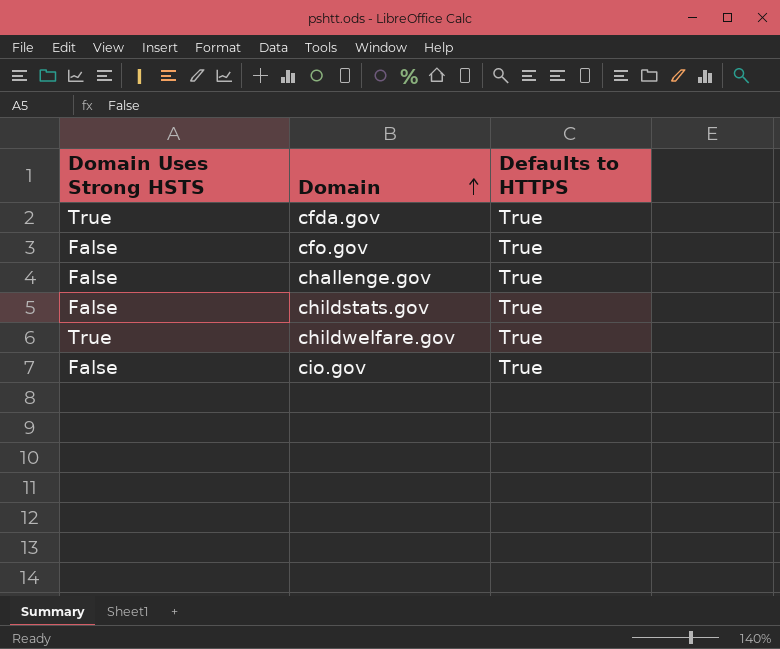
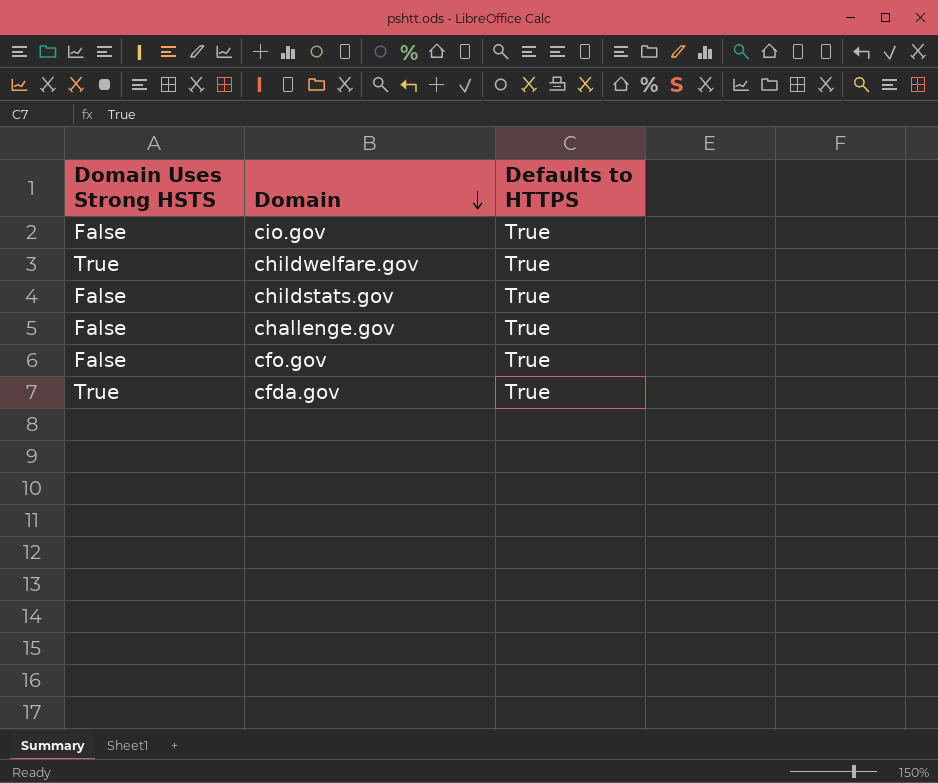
row order: Domain ascending -> Domain descending

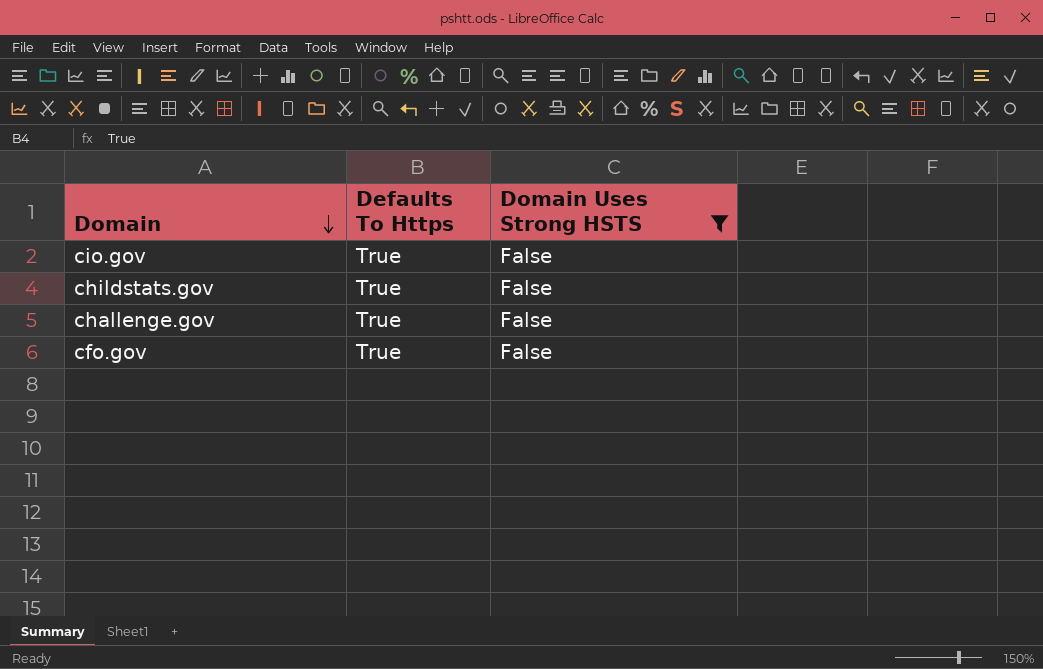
filter: none -> Domain Uses Strong HSTS = False
column name: Defaults to HTTPS -> Defaults To Https
column Domain Uses Strong HSTS | position: 1 -> 3

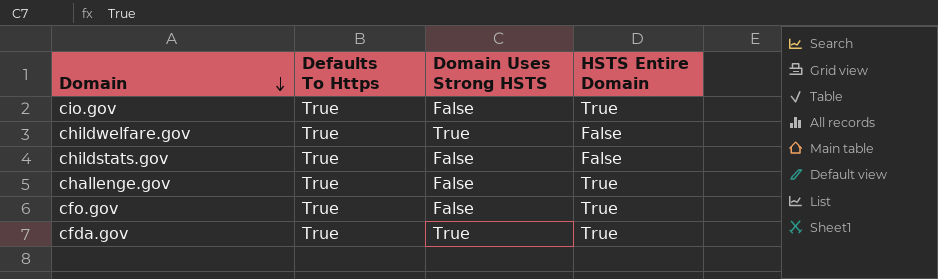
filter: Domain Uses Strong HSTS = False -> none
column HSTS Entire Domain | position: none -> 4

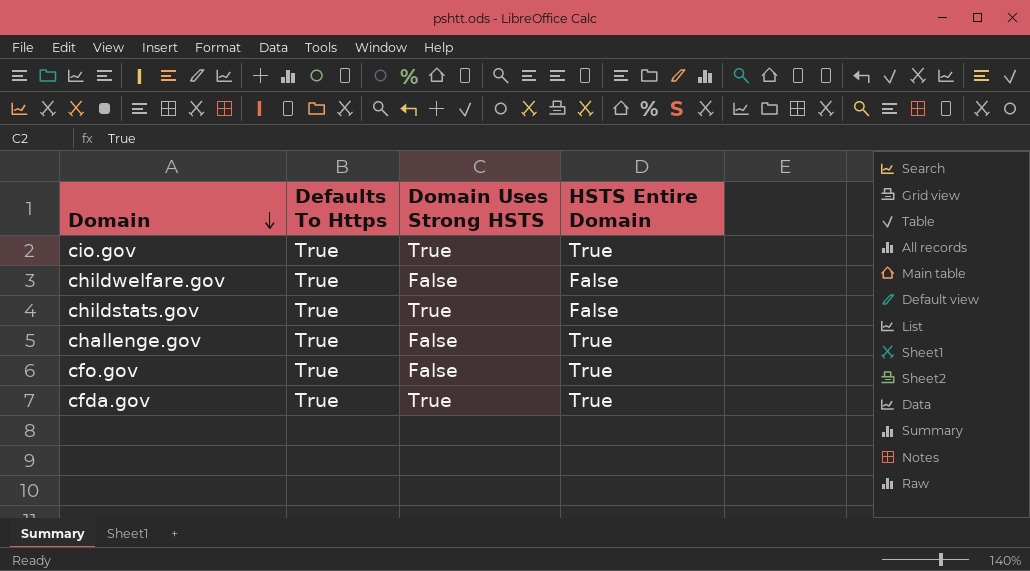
cio.gov | Domain Uses Strong HSTS: False -> True
childwelfare.gov | Domain Uses Strong HSTS: True -> False
childstats.gov | Domain Uses Strong HSTS: False -> True

